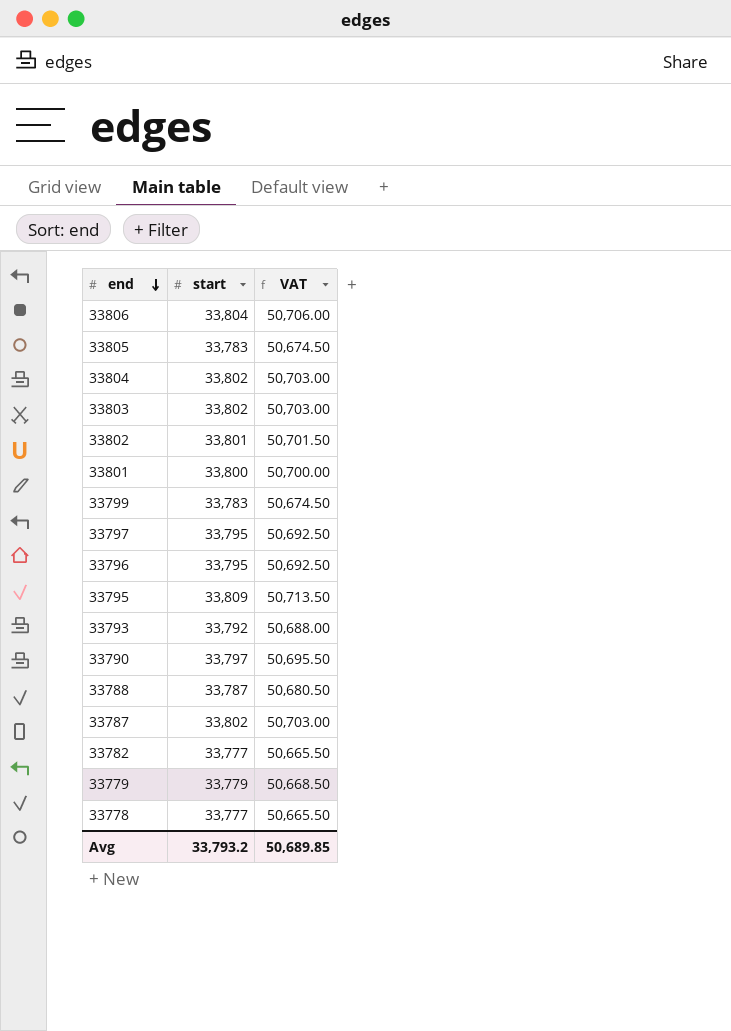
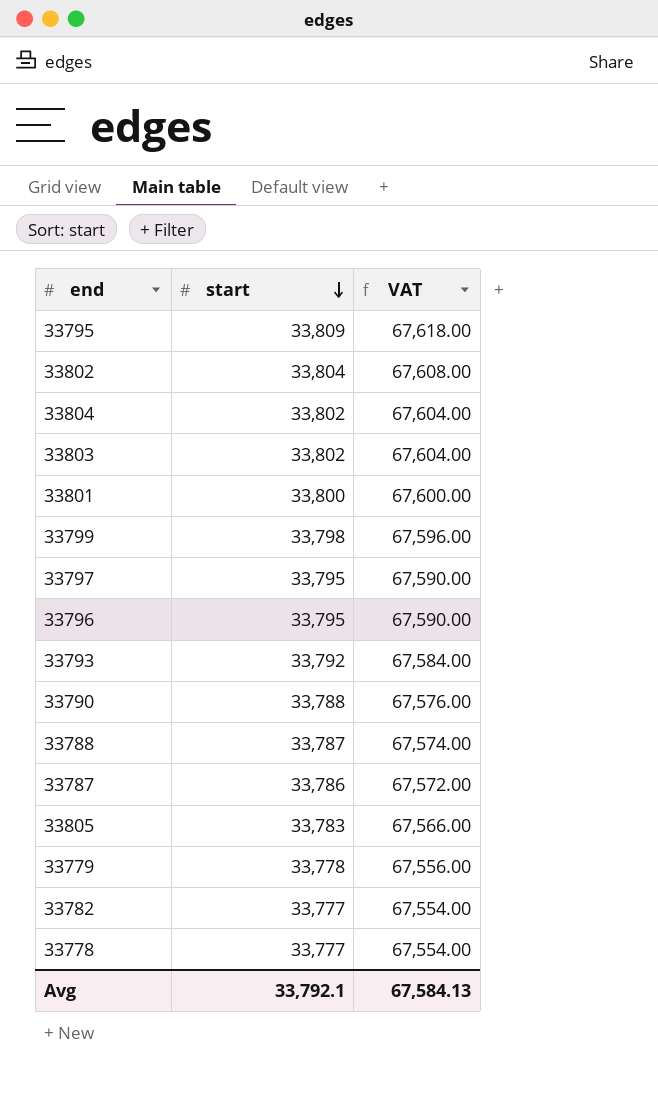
row order: end descending -> start descending
column VAT | formula: [start] * 1.5 -> [start] * 2
row 33806: 33,804 | 50,706.00 -> none
33802 | start: 33,801 -> 33,804
33799 | start: 33,783 -> 33,798
33790 | start: 33,797 -> 33,788
33787 | start: 33,802 -> 33,786
33779 | start: 33,779 -> 33,778
Avg | start: 33,793.2 -> 33,792.1
Avg | VAT: 50,689.85 -> 67,584.13

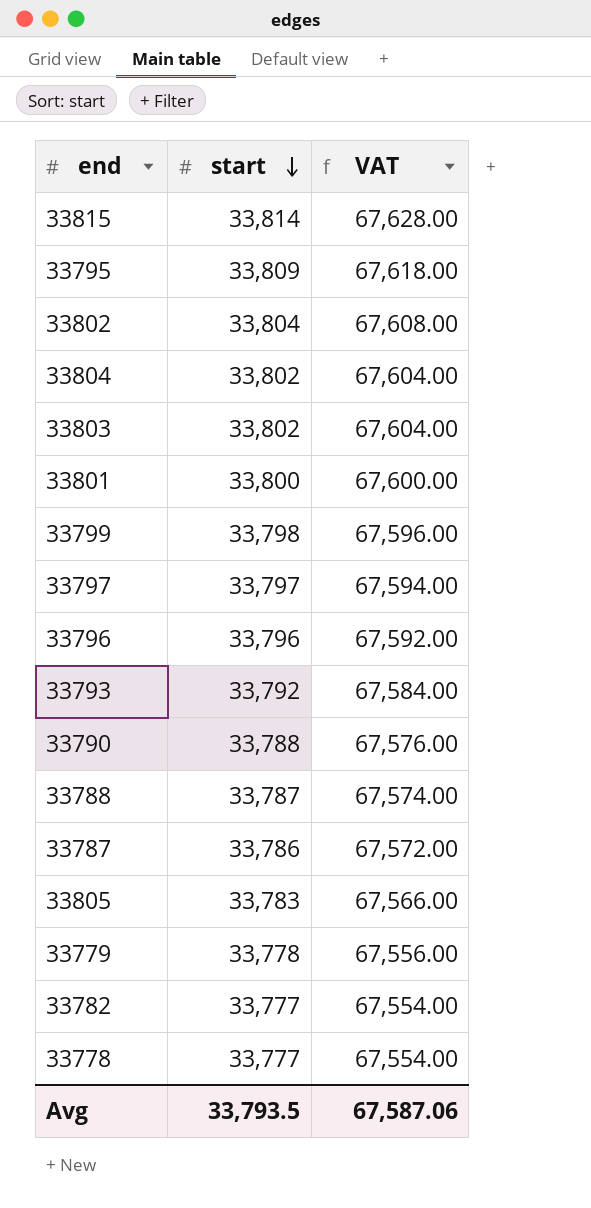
row 33815: none -> 33,814 | 67,628.00
33797 | start: 33,795 -> 33,797
33797 | VAT: 67,590.00 -> 67,594.00
33796 | start: 33,795 -> 33,796
33796 | VAT: 67,590.00 -> 67,592.00
Avg | start: 33,792.1 -> 33,793.5
Avg | VAT: 67,584.13 -> 67,587.06

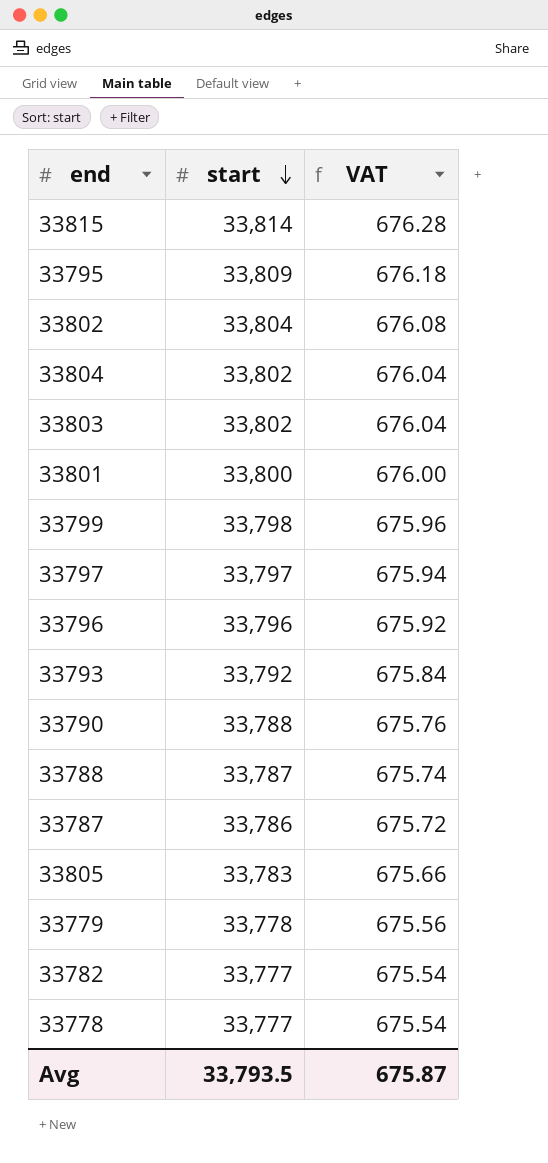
column VAT | formula: [start] * 2 -> [start] * 0.02
Avg | VAT: 67,587.06 -> 675.87

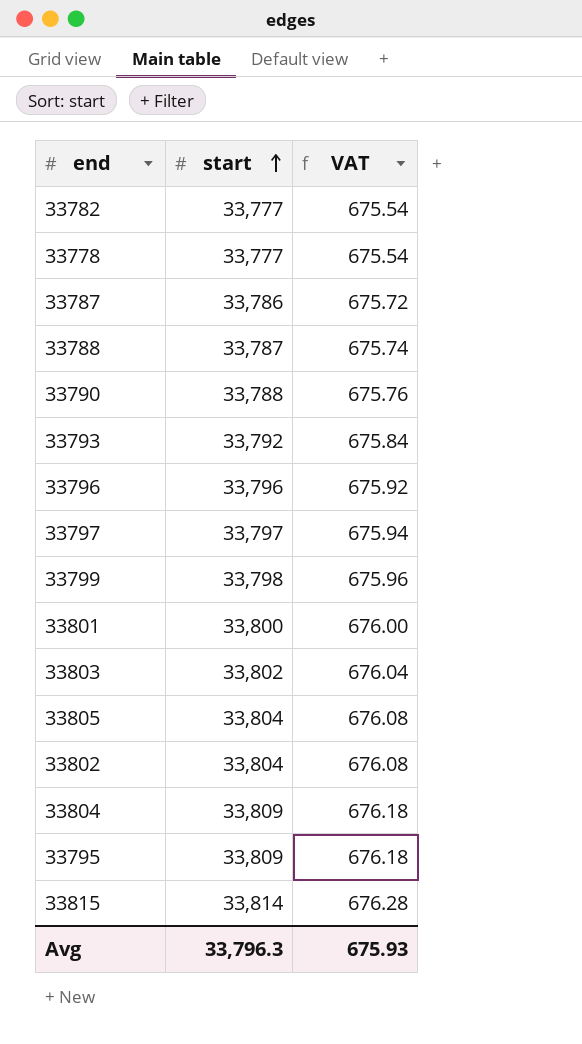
row order: start descending -> start ascending
row 33779: 33,778 | 675.56 -> none
33805 | start: 33,783 -> 33,804
33805 | VAT: 675.66 -> 676.08
33804 | start: 33,802 -> 33,809
33804 | VAT: 676.04 -> 676.18
Avg | start: 33,793.5 -> 33,796.3
Avg | VAT: 675.87 -> 675.93

